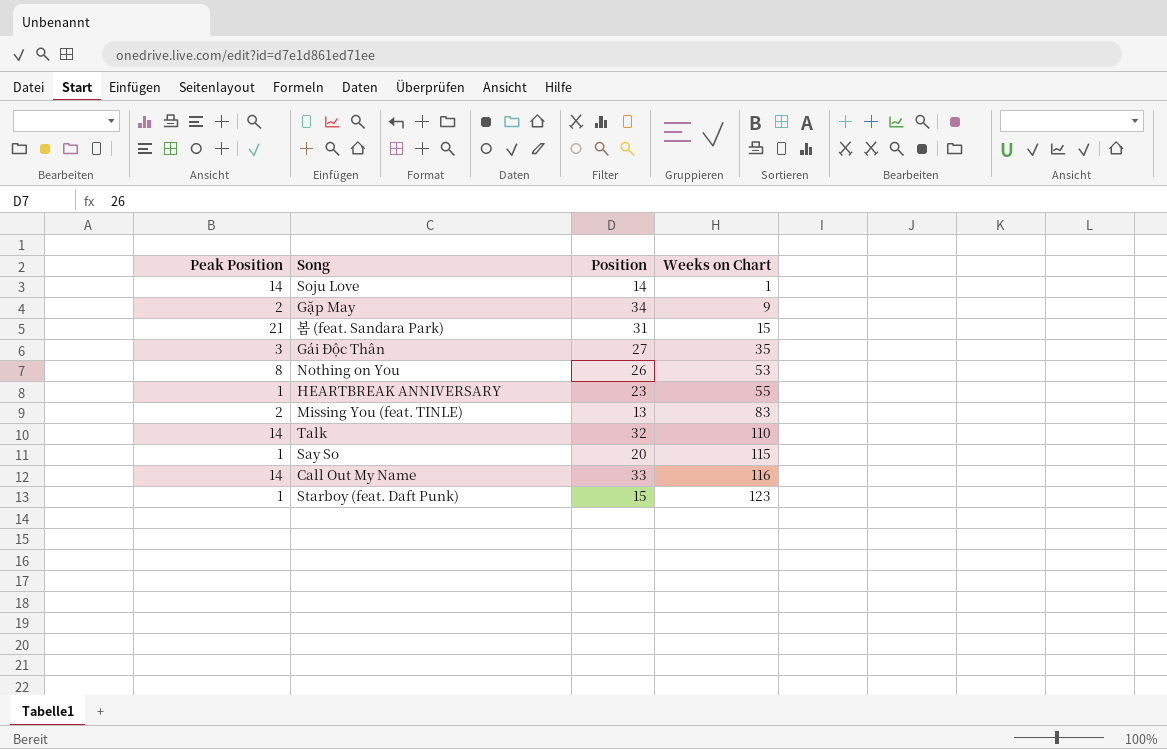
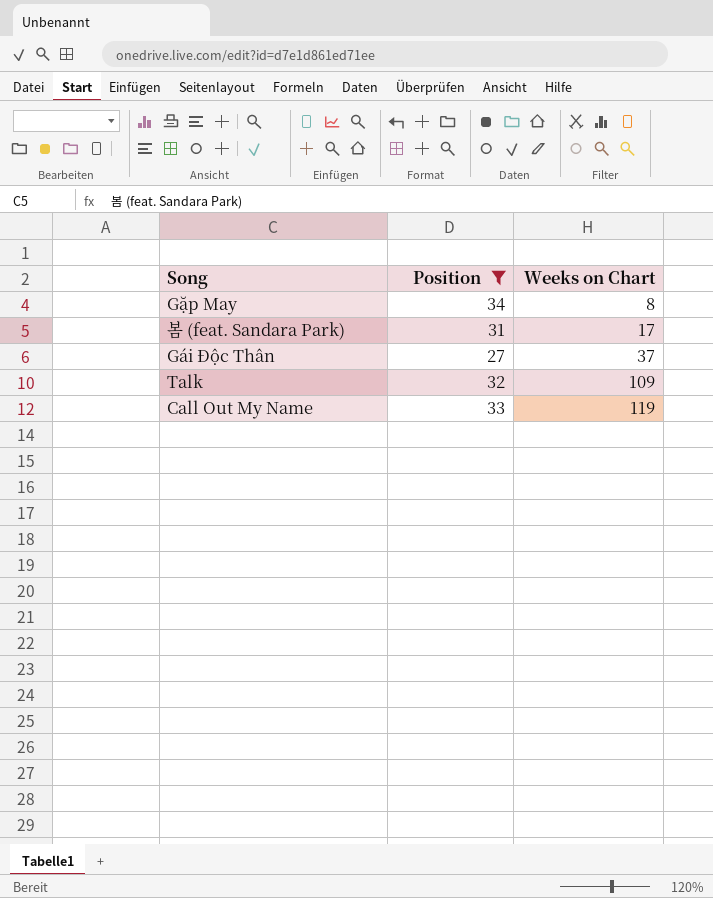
filter: none -> Position >= 27
column Peak Position | position: 1 -> none
Gặp May | Weeks on Chart: 9 -> 8
봄 (feat. Sandara Park) | Weeks on Chart: 15 -> 17
Gái Độc Thân | Weeks on Chart: 35 -> 37
Talk | Weeks on Chart: 110 -> 109
Call Out My Name | Weeks on Chart: 116 -> 119

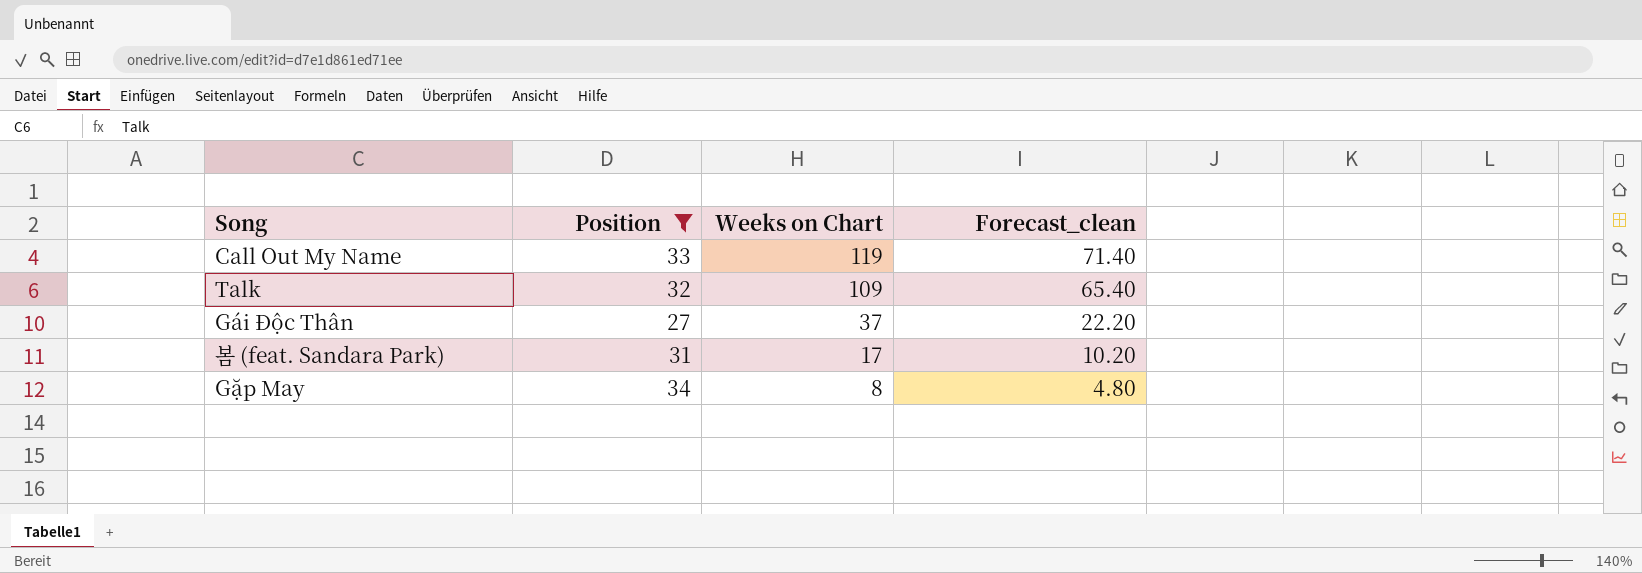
row order: Weeks on Chart ascending -> Weeks on Chart descending
column Forecast_clean | formula: none -> [Weeks on Chart] * 0.6

